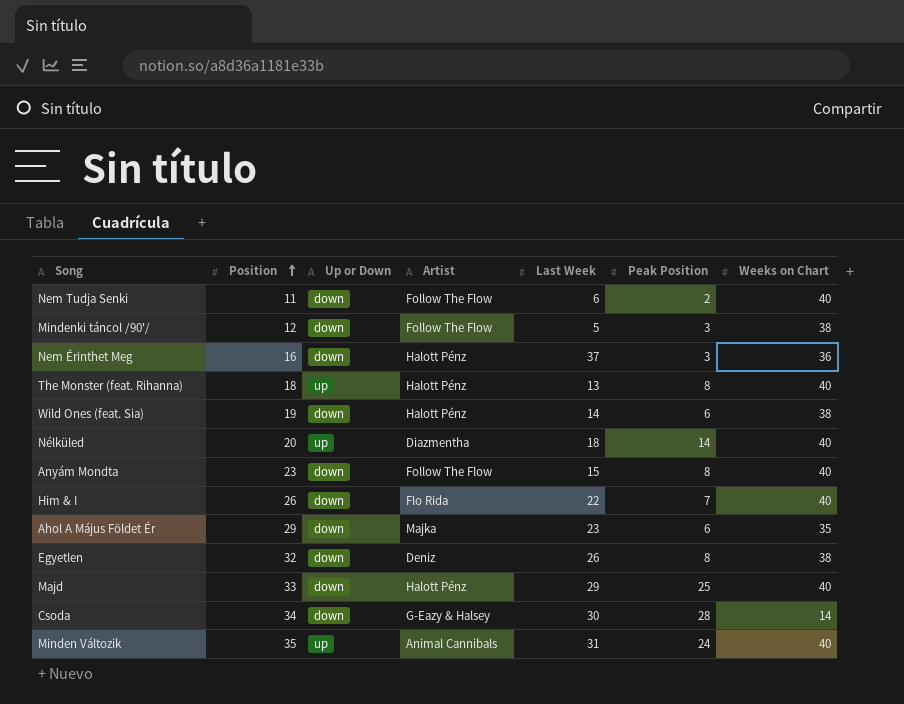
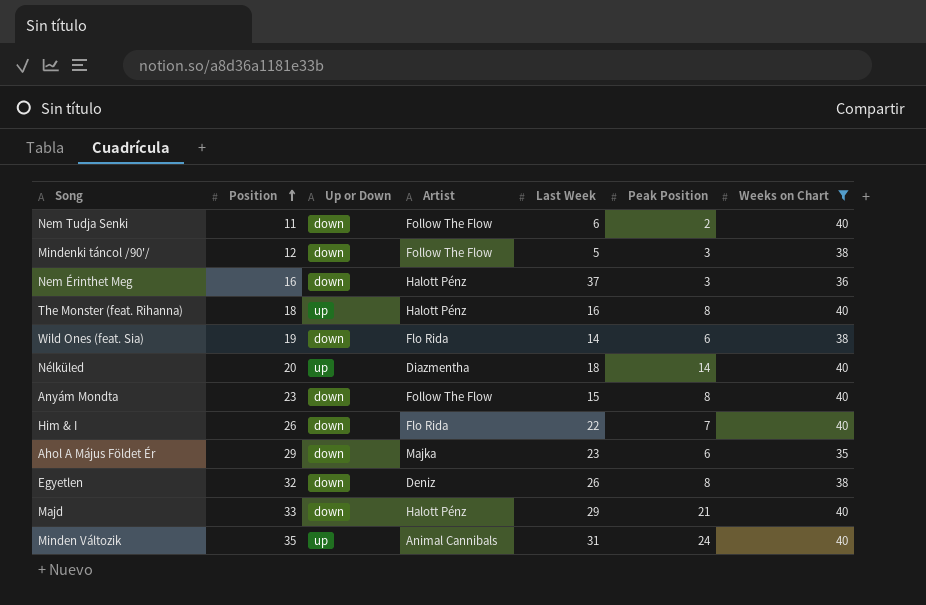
filter: none -> Weeks on Chart != 14
The Monster (feat. Rihanna) | Last Week: 13 -> 16
Wild Ones (feat. Sia) | Artist: Halott Pénz -> Flo Rida
Majd | Peak Position: 25 -> 21

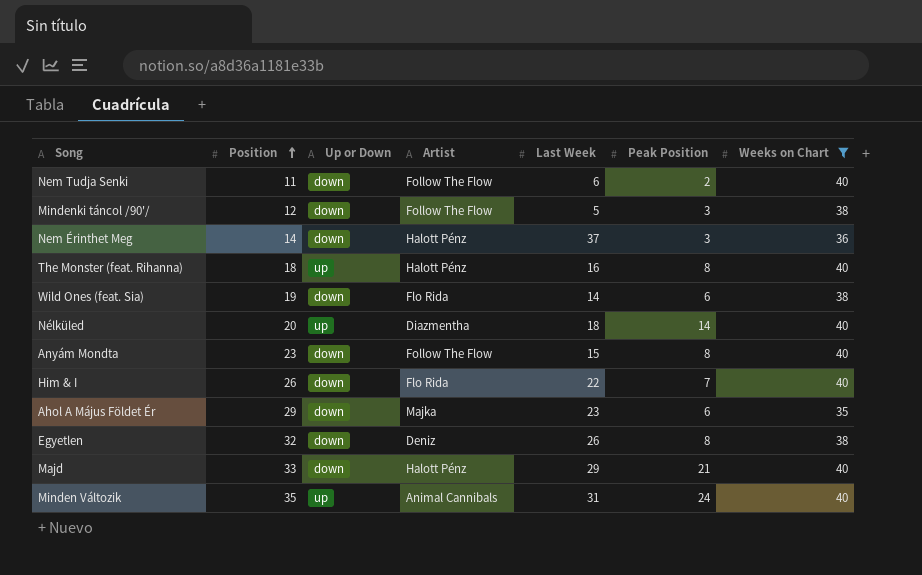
Nem Érinthet Meg | Position: 16 -> 14

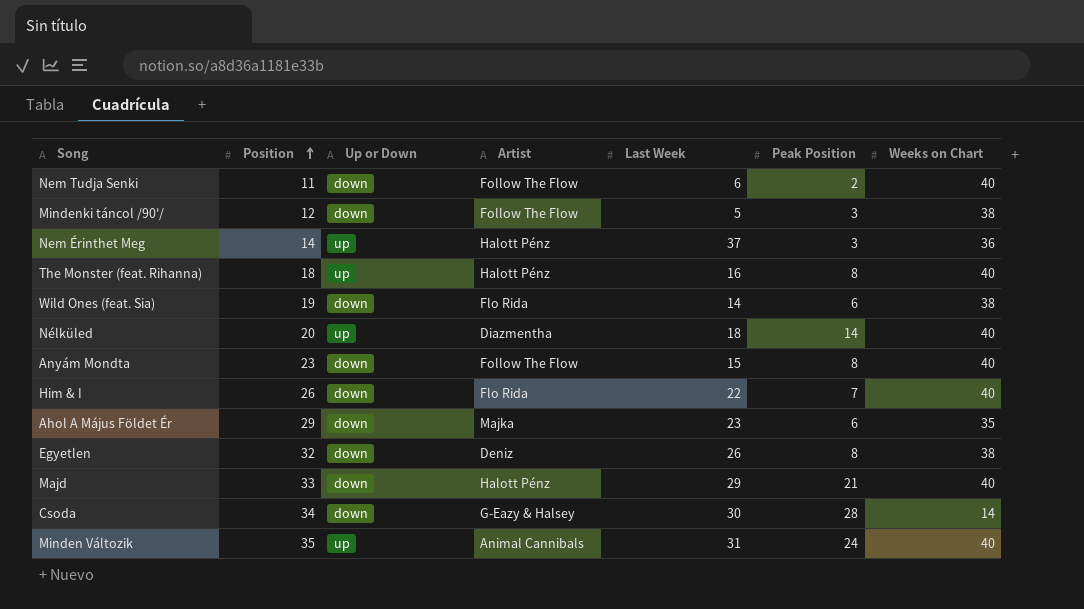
filter: Weeks on Chart != 14 -> none
Nem Érinthet Meg | Up or Down: down -> up

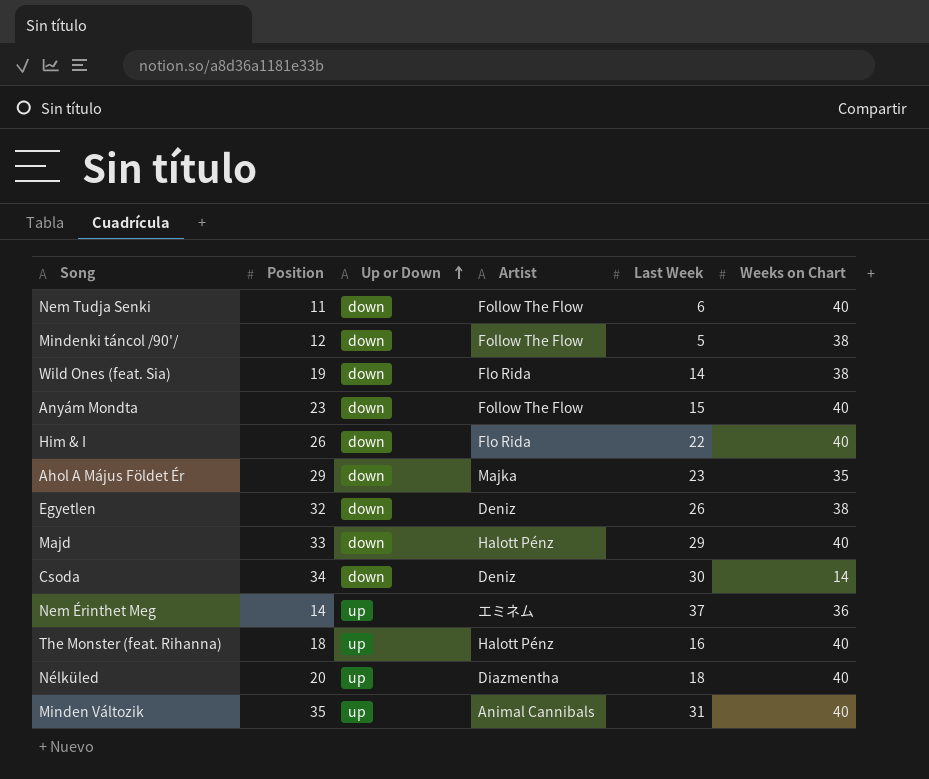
row order: Position ascending -> Up or Down ascending
column Peak Position | position: 6 -> none
Csoda | Artist: G-Eazy & Halsey -> Deniz
Nem Érinthet Meg | Artist: Halott Pénz -> エミネム

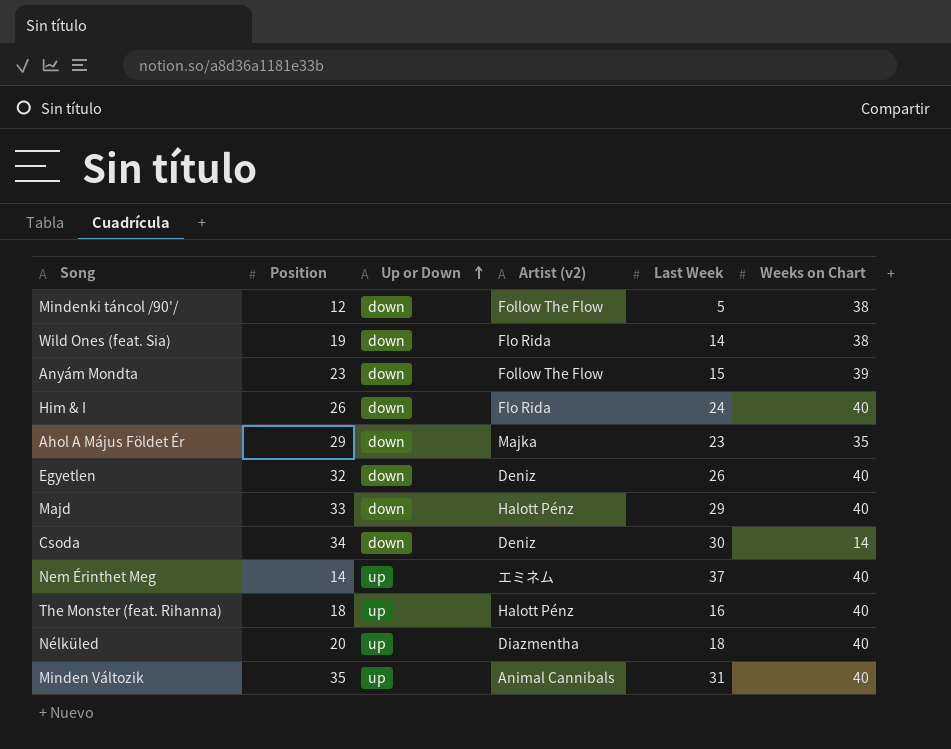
column name: Artist -> Artist (v2)
row Nem Tudja Senki: 11 | down | Follow The Flow | 6 | 40 -> none
Anyám Mondta | Weeks on Chart: 40 -> 39
Him & I | Last Week: 22 -> 24
Egyetlen | Weeks on Chart: 38 -> 40
Nem Érinthet Meg | Weeks on Chart: 36 -> 40

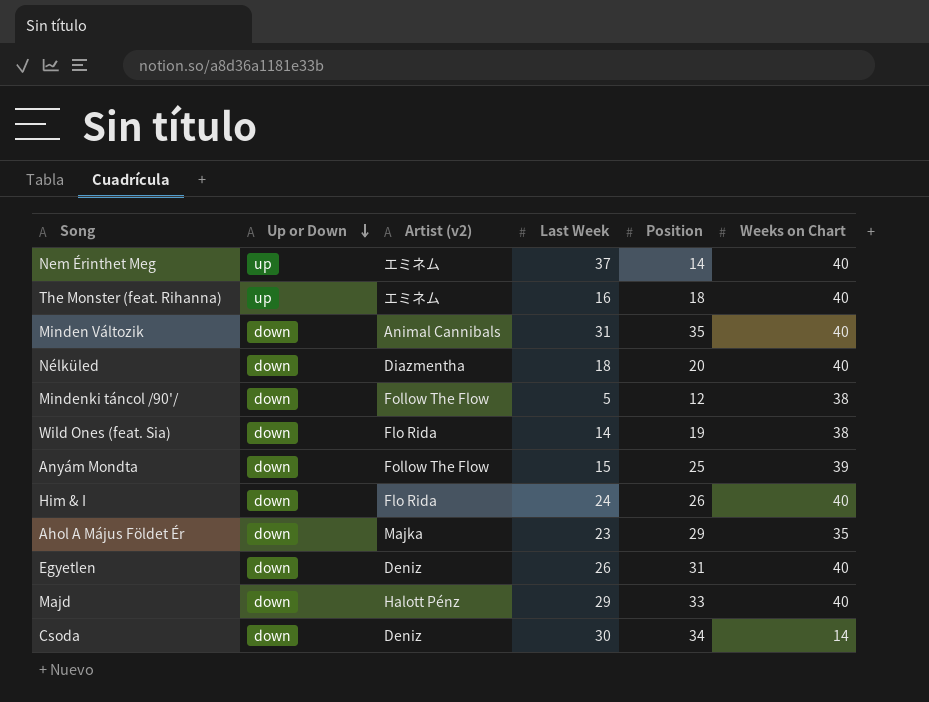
row order: Up or Down ascending -> Up or Down descending
column Position | position: 2 -> 5
The Monster (feat. Rihanna) | Artist (v2): Halott Pénz -> エミネム
Minden Változik | Up or Down: up -> down
Nélküled | Up or Down: up -> down
Anyám Mondta | Position: 23 -> 25
Egyetlen | Position: 32 -> 31

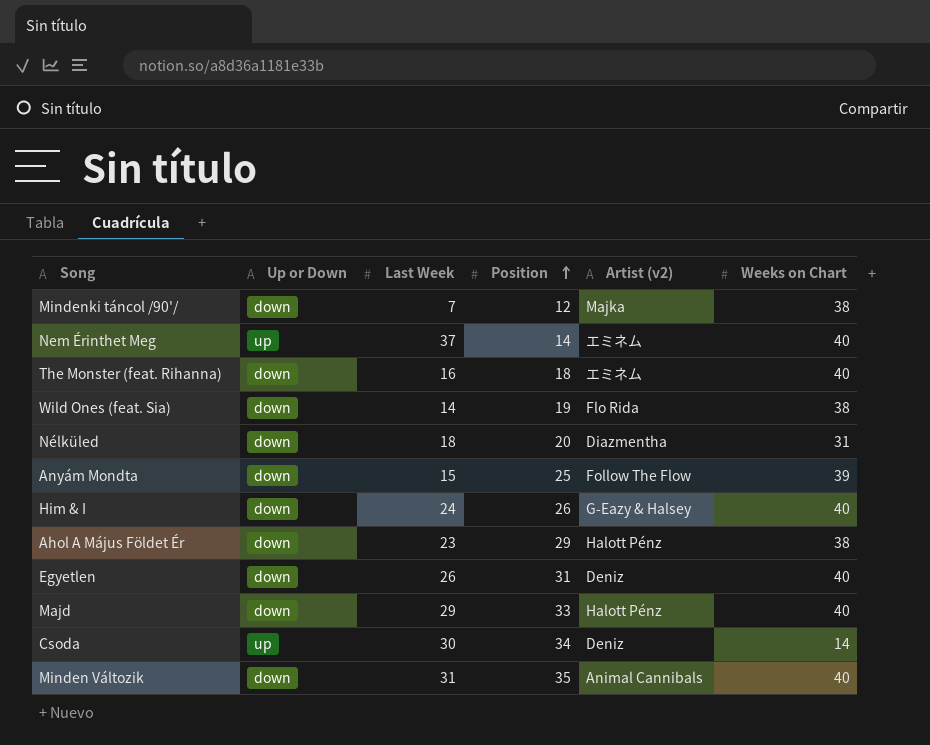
row order: Up or Down descending -> Position ascending
column Artist (v2) | position: 3 -> 5
Mindenki táncol /90'/ | Last Week: 5 -> 7
Mindenki táncol /90'/ | Artist (v2): Follow The Flow -> Majka
The Monster (feat. Rihanna) | Up or Down: up -> down
Nélküled | Weeks on Chart: 40 -> 31
Him & I | Artist (v2): Flo Rida -> G-Eazy & Halsey
Ahol A Május Földet Ér | Artist (v2): Majka -> Halott Pénz
Ahol A Május Földet Ér | Weeks on Chart: 35 -> 38
Csoda | Up or Down: down -> up

